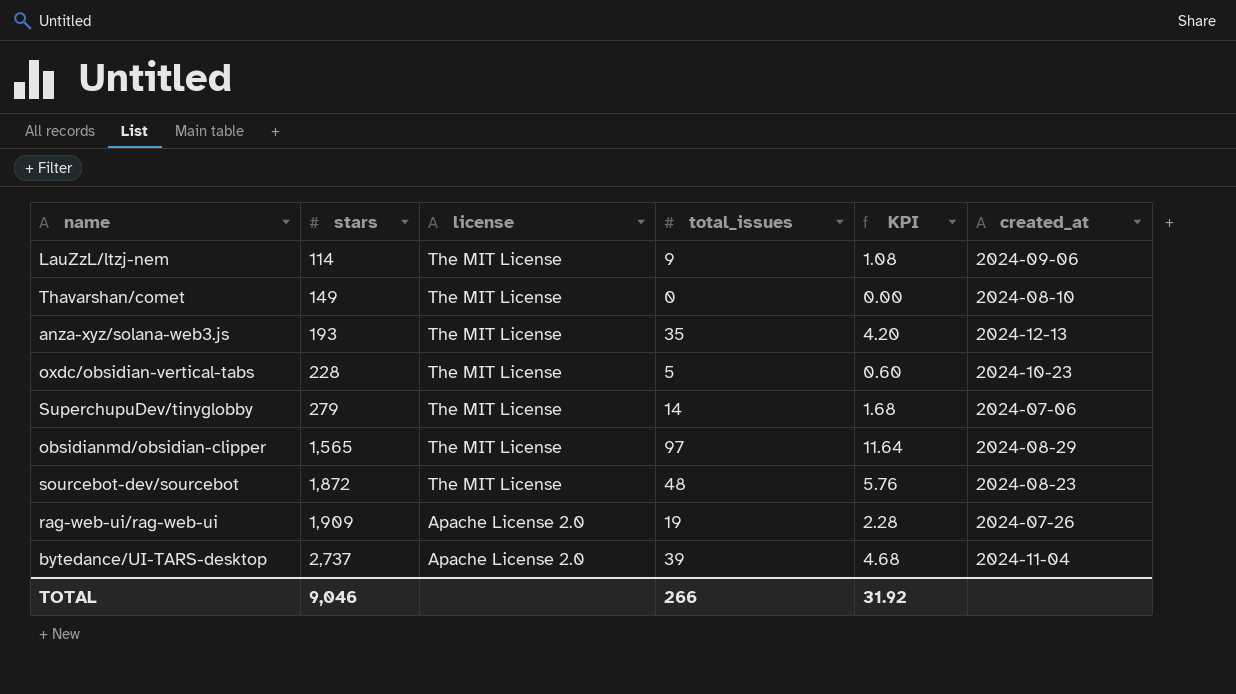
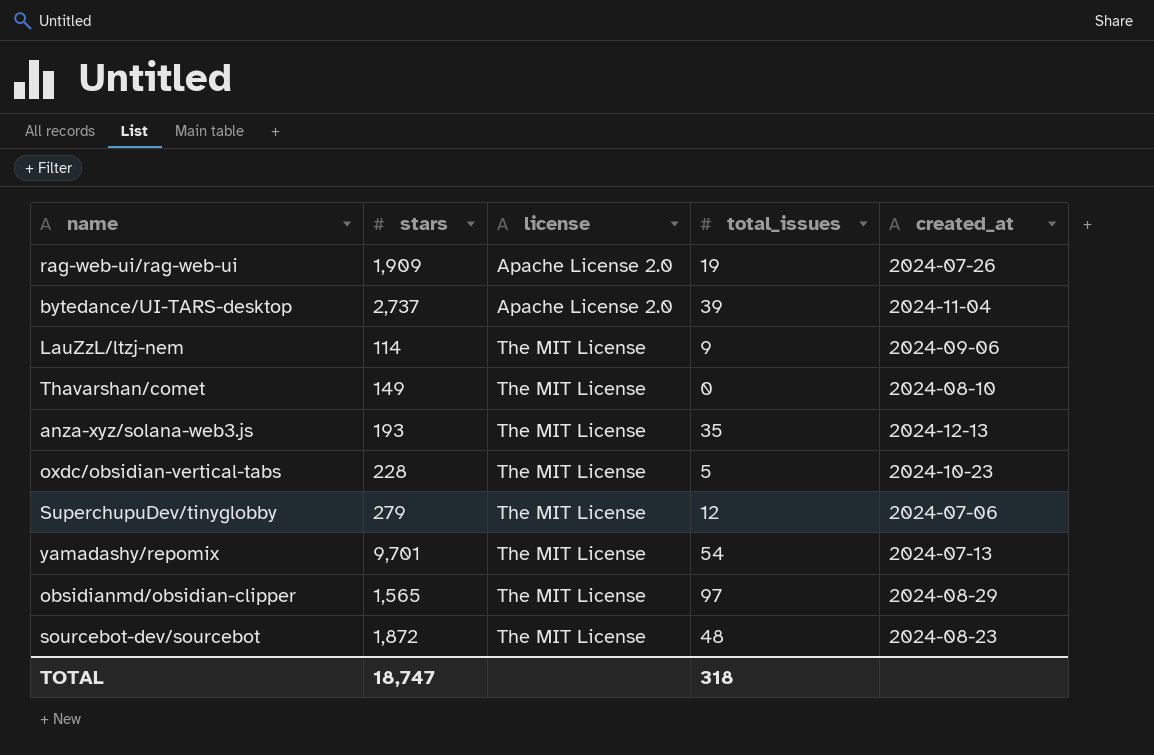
row order: stars ascending -> license ascending
column KPI | formula: [total_issues] * 0.12 -> none
SuperchupuDev/tinyglobby | total_issues: 14 -> 12
row yamadashy/repomix: none -> 9,701 | The MIT License | 54 | 2024-07-13
TOTAL | stars: 9,046 -> 18,747
TOTAL | total_issues: 266 -> 318

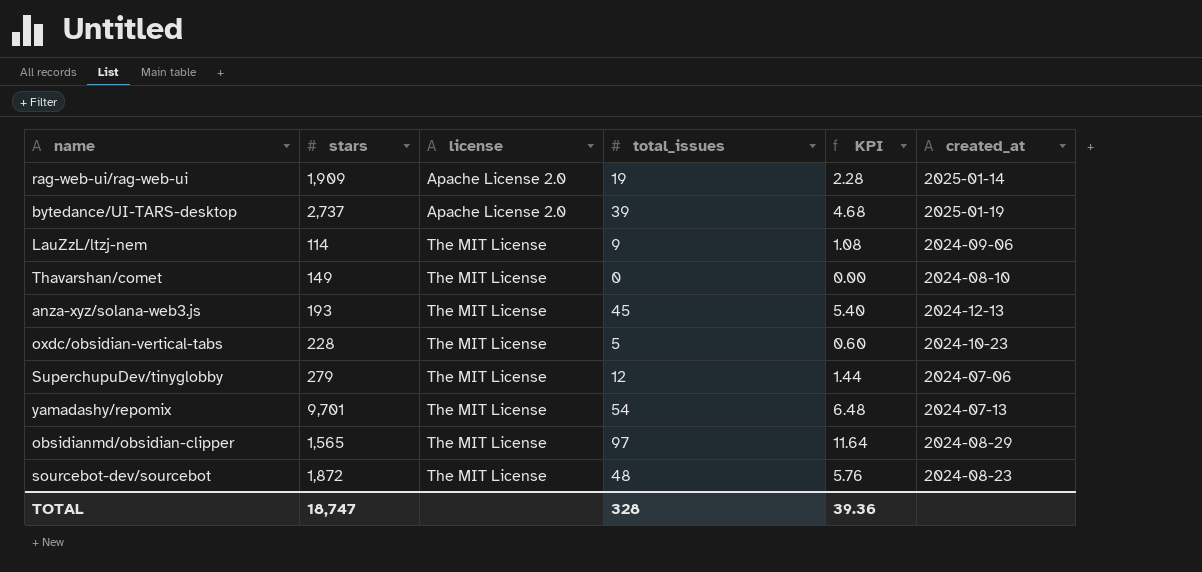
column KPI | formula: none -> [total_issues] * 0.12
rag-web-ui/rag-web-ui | created_at: 2024-07-26 -> 2025-01-14
bytedance/UI-TARS-desktop | created_at: 2024-11-04 -> 2025-01-19
anza-xyz/solana-web3.js | total_issues: 35 -> 45
TOTAL | total_issues: 318 -> 328

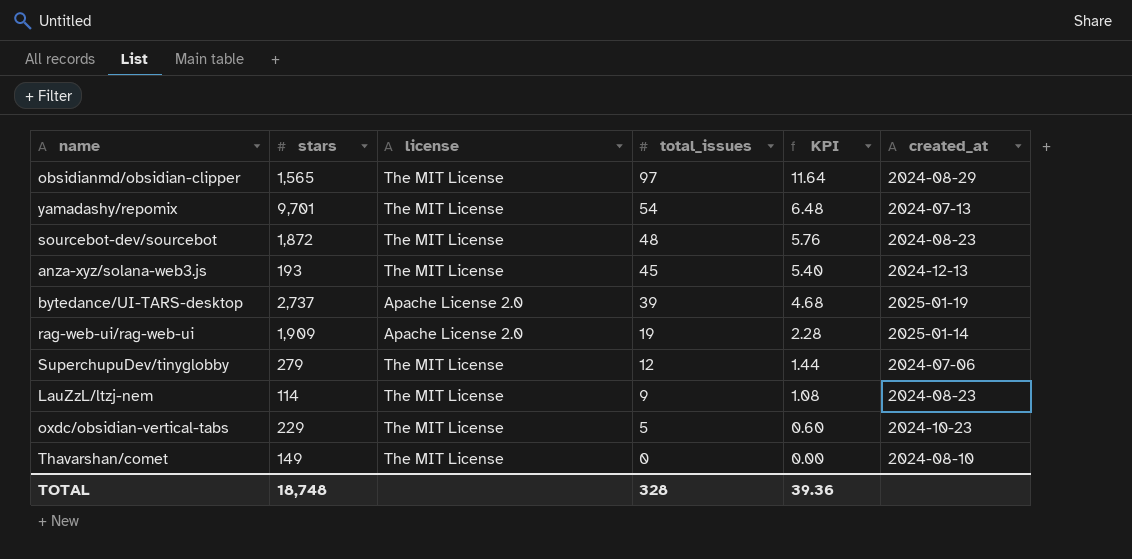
row order: license ascending -> total_issues descending
LauZzL/ltzj-nem | created_at: 2024-09-06 -> 2024-08-23
oxdc/obsidian-vertical-tabs | stars: 228 -> 229
TOTAL | stars: 18,747 -> 18,748

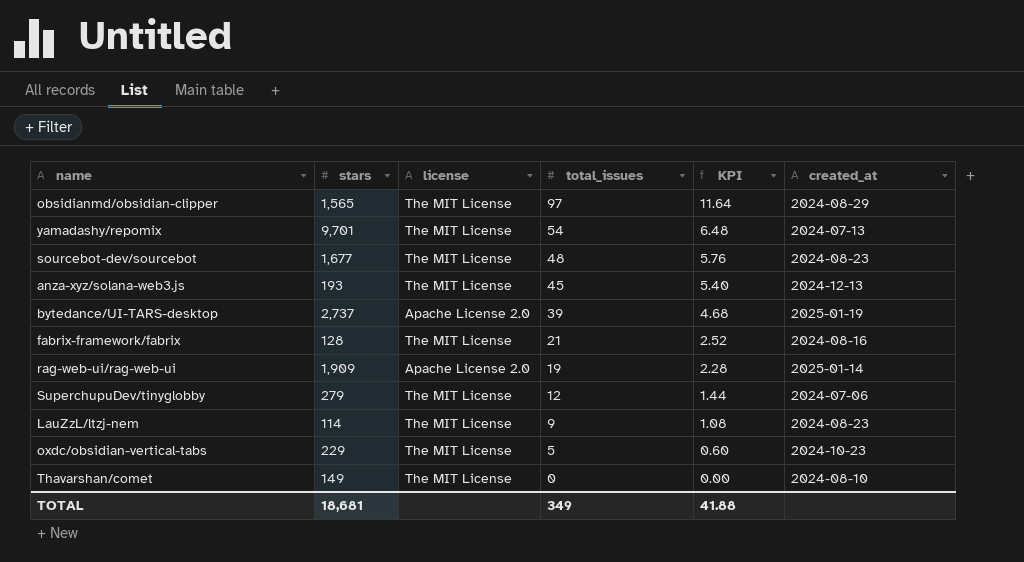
sourcebot-dev/sourcebot | stars: 1,872 -> 1,677
row fabrix-framework/fabrix: none -> 128 | The MIT License | 21 | 2.52 | 2024-08-16
TOTAL | stars: 18,748 -> 18,681
TOTAL | total_issues: 328 -> 349
TOTAL | KPI: 39.36 -> 41.88

